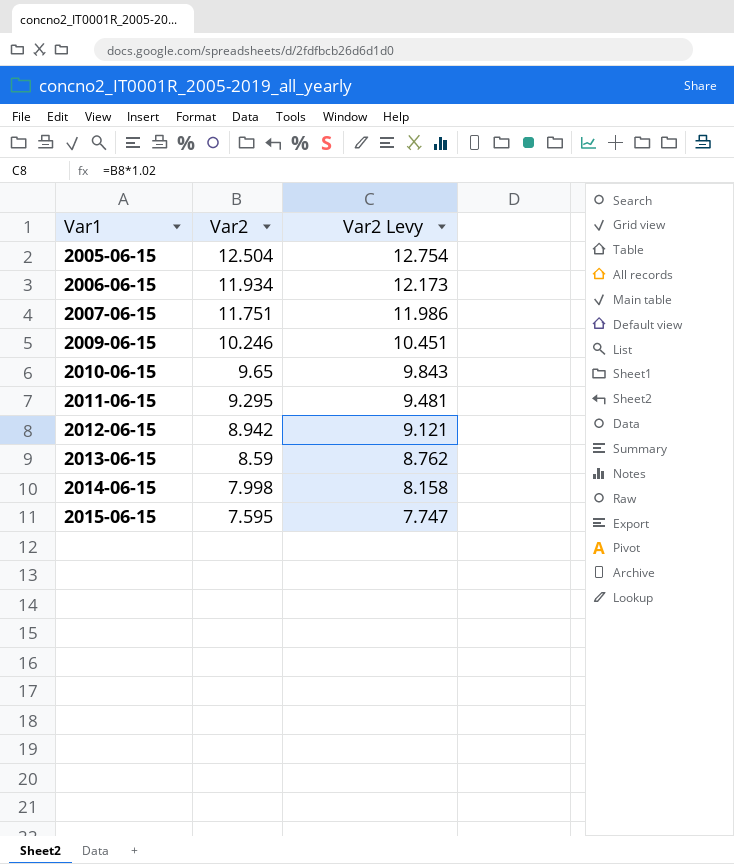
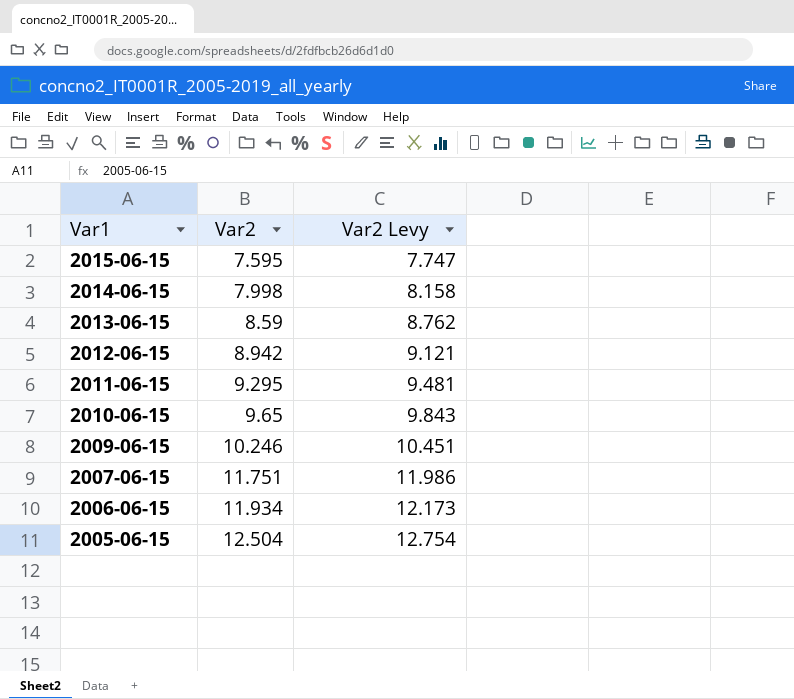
row order: Var1 ascending -> Var1 descending

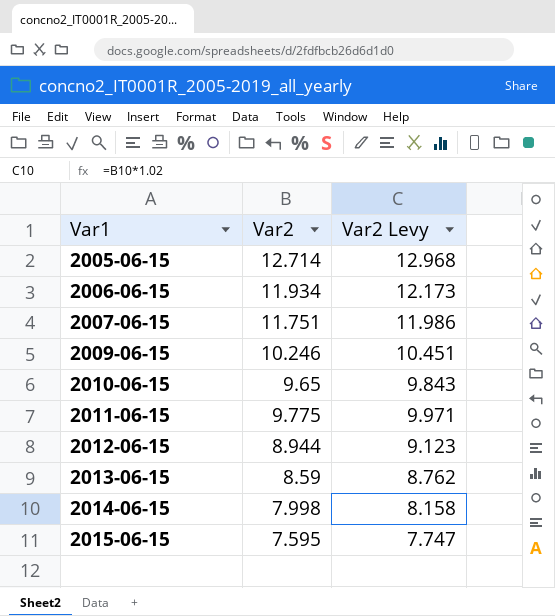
row order: Var1 descending -> Var1 ascending
2005-06-15 | Var2: 12.504 -> 12.714
2005-06-15 | Var2 Levy: 12.754 -> 12.968
2011-06-15 | Var2: 9.295 -> 9.775
2011-06-15 | Var2 Levy: 9.481 -> 9.971
2012-06-15 | Var2: 8.942 -> 8.944
2012-06-15 | Var2 Levy: 9.121 -> 9.123

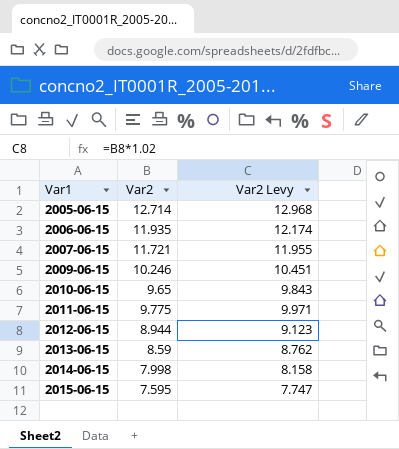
2006-06-15 | Var2: 11.934 -> 11.935
2006-06-15 | Var2 Levy: 12.173 -> 12.174
2007-06-15 | Var2: 11.751 -> 11.721
2007-06-15 | Var2 Levy: 11.986 -> 11.955

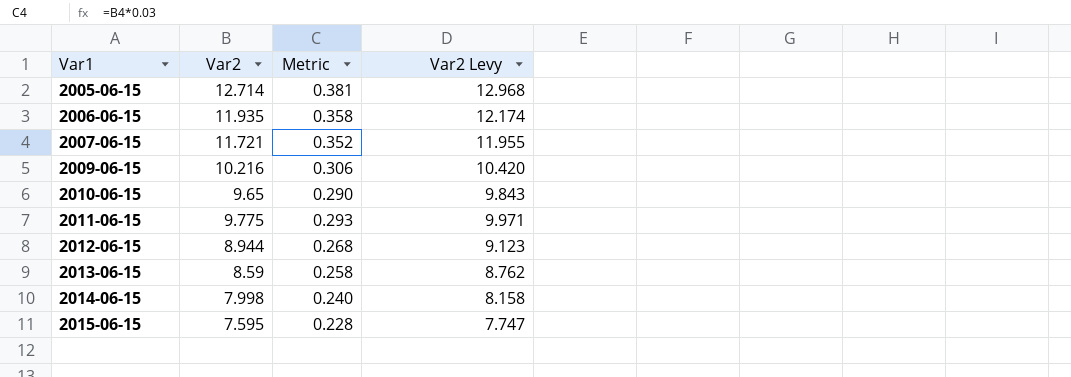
column Metric | formula: none -> [Var2] * 0.03
2009-06-15 | Var2: 10.246 -> 10.216
2009-06-15 | Var2 Levy: 10.451 -> 10.420

